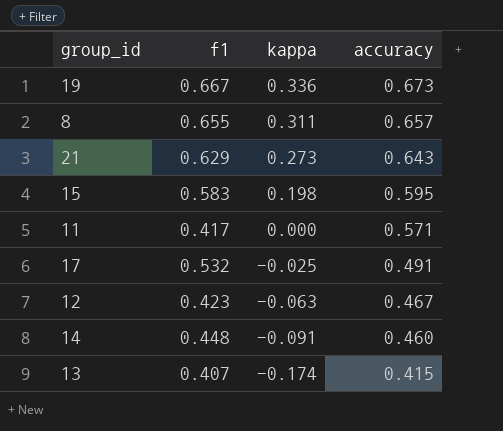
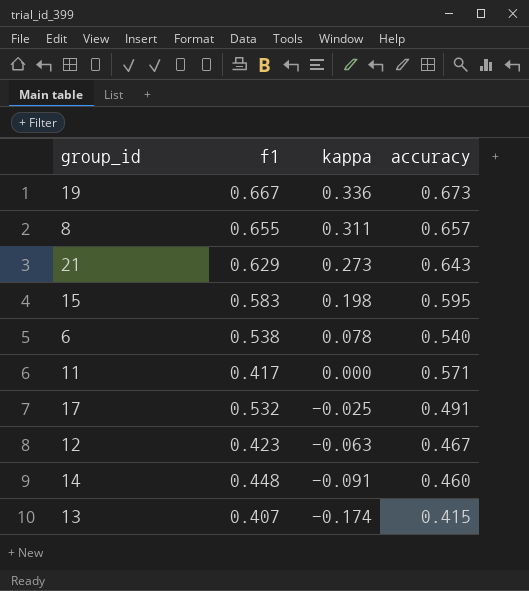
row 6: none -> 0.538 | 0.078 | 0.540

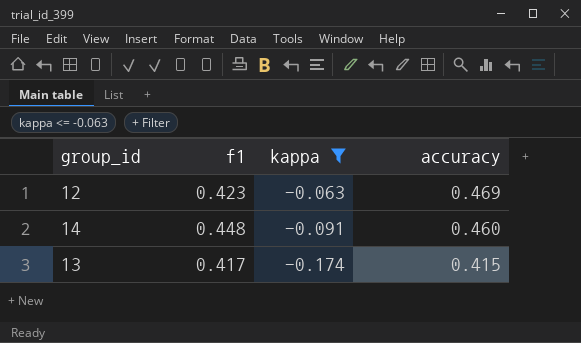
filter: none -> kappa <= -0.063
12 | accuracy: 0.467 -> 0.469
13 | f1: 0.407 -> 0.417

